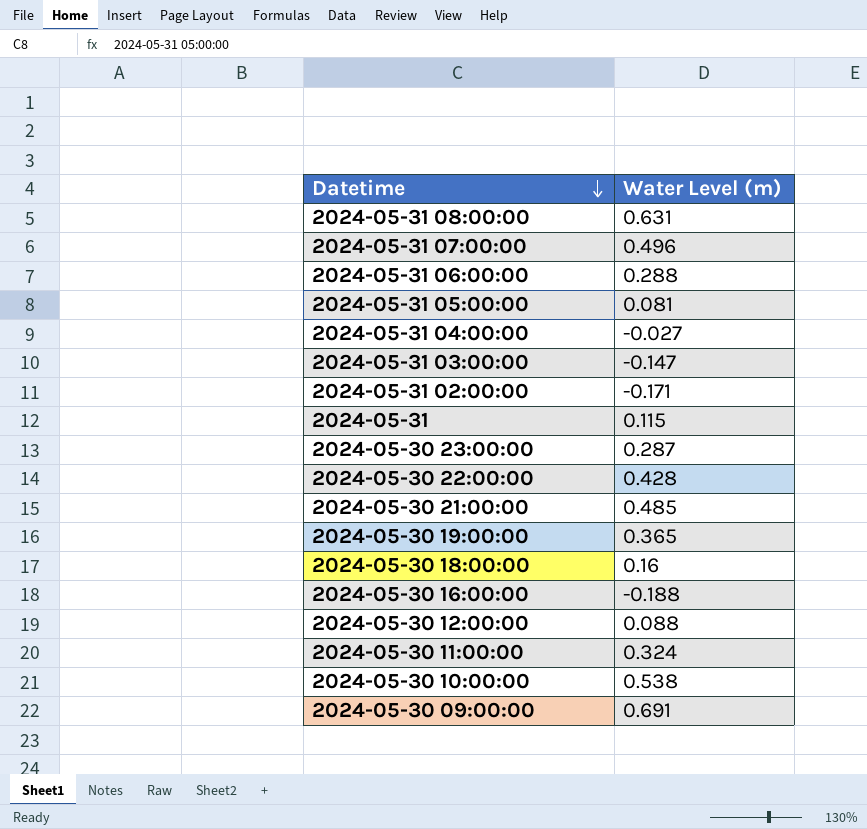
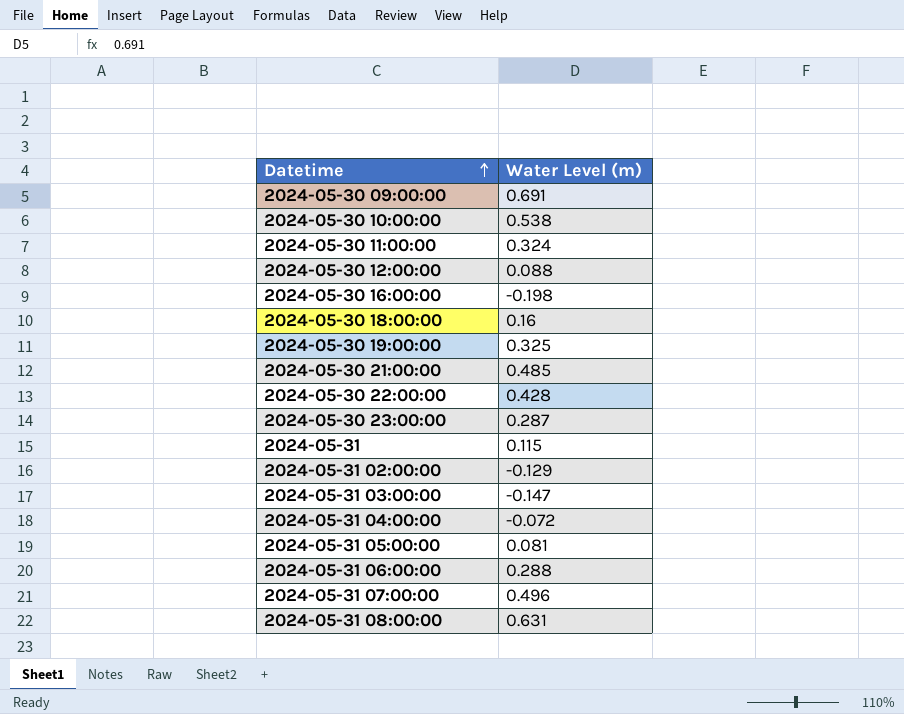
row order: Datetime descending -> Datetime ascending
2024-05-30 16:00:00 | Water Level (m): -0.188 -> -0.198
2024-05-30 19:00:00 | Water Level (m): 0.365 -> 0.325
2024-05-31 02:00:00 | Water Level (m): -0.171 -> -0.129
2024-05-31 04:00:00 | Water Level (m): -0.027 -> -0.072

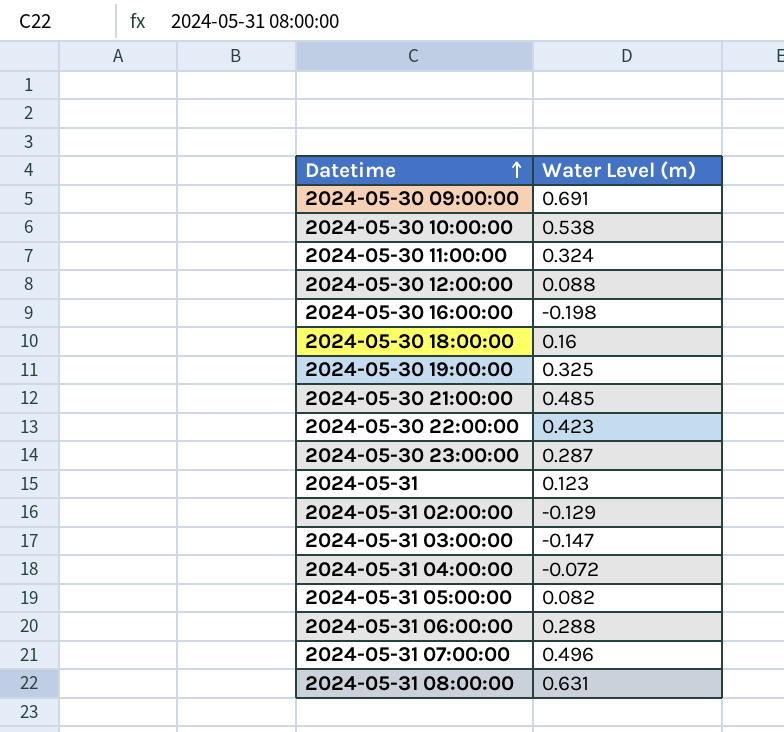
2024-05-30 22:00:00 | Water Level (m): 0.428 -> 0.423
2024-05-31 | Water Level (m): 0.115 -> 0.123
2024-05-31 05:00:00 | Water Level (m): 0.081 -> 0.082

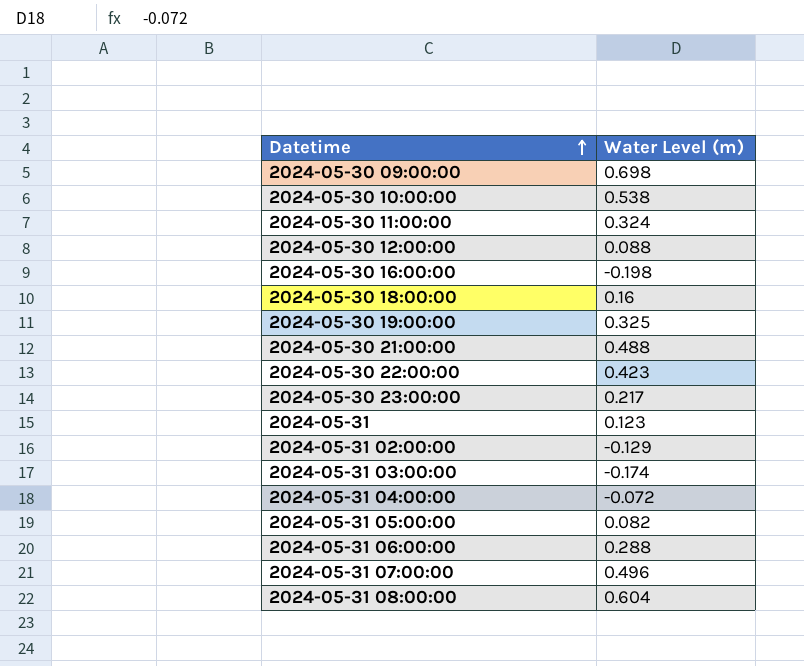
2024-05-30 09:00:00 | Water Level (m): 0.691 -> 0.698
2024-05-30 21:00:00 | Water Level (m): 0.485 -> 0.488
2024-05-30 23:00:00 | Water Level (m): 0.287 -> 0.217
2024-05-31 03:00:00 | Water Level (m): -0.147 -> -0.174
2024-05-31 08:00:00 | Water Level (m): 0.631 -> 0.604

